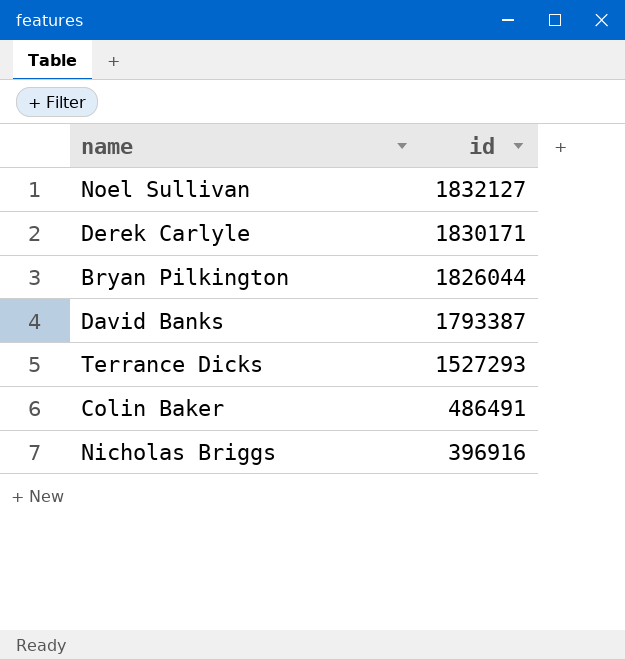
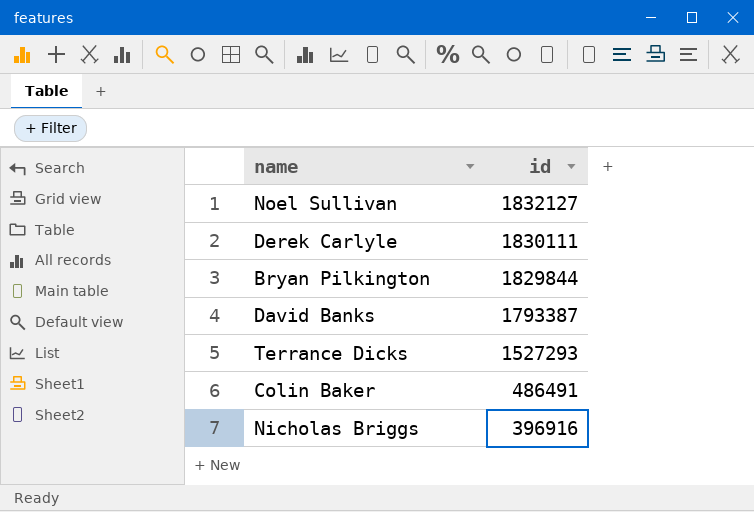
Derek Carlyle | id: 1830171 -> 1830111
Bryan Pilkington | id: 1826044 -> 1829844

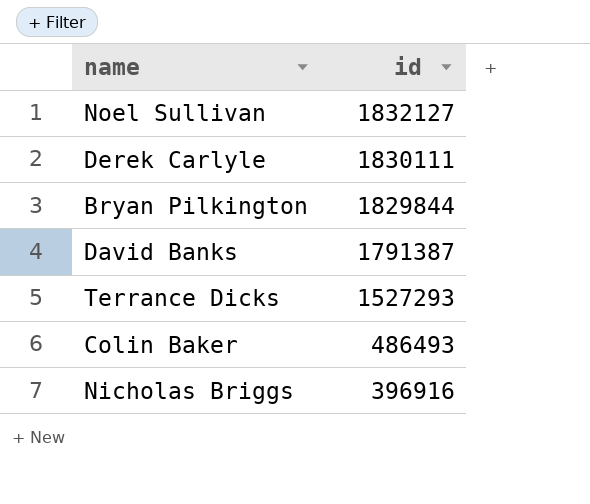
David Banks | id: 1793387 -> 1791387
Colin Baker | id: 486491 -> 486493

